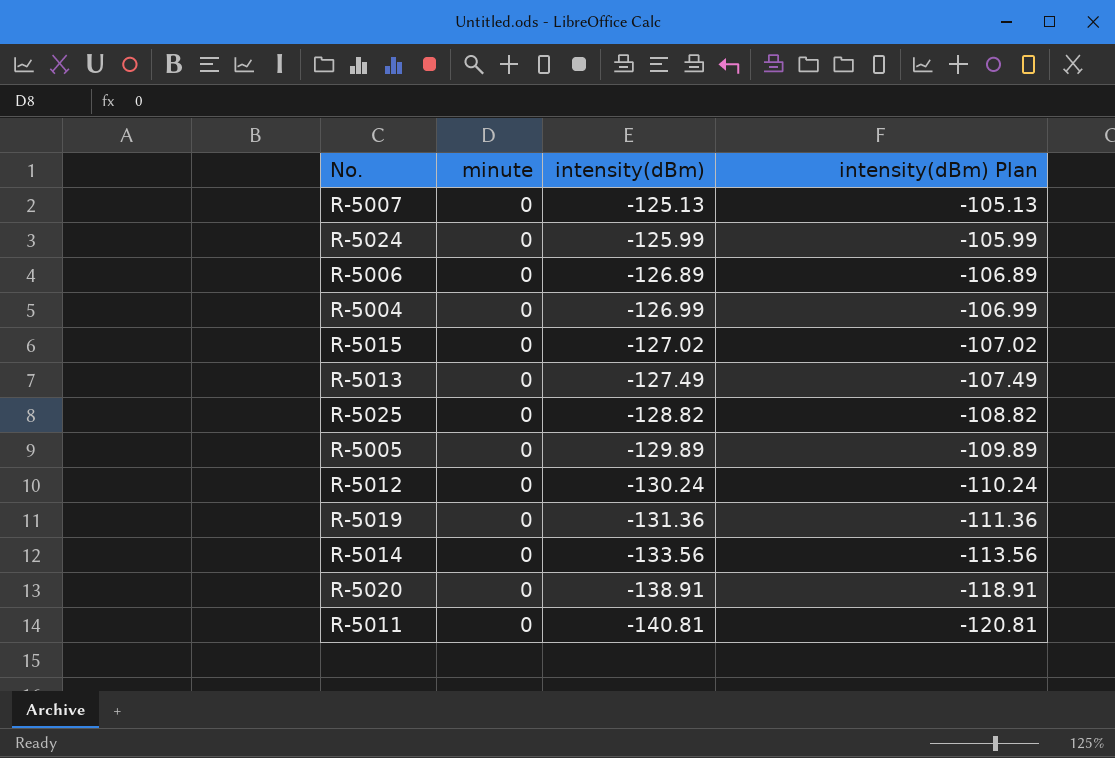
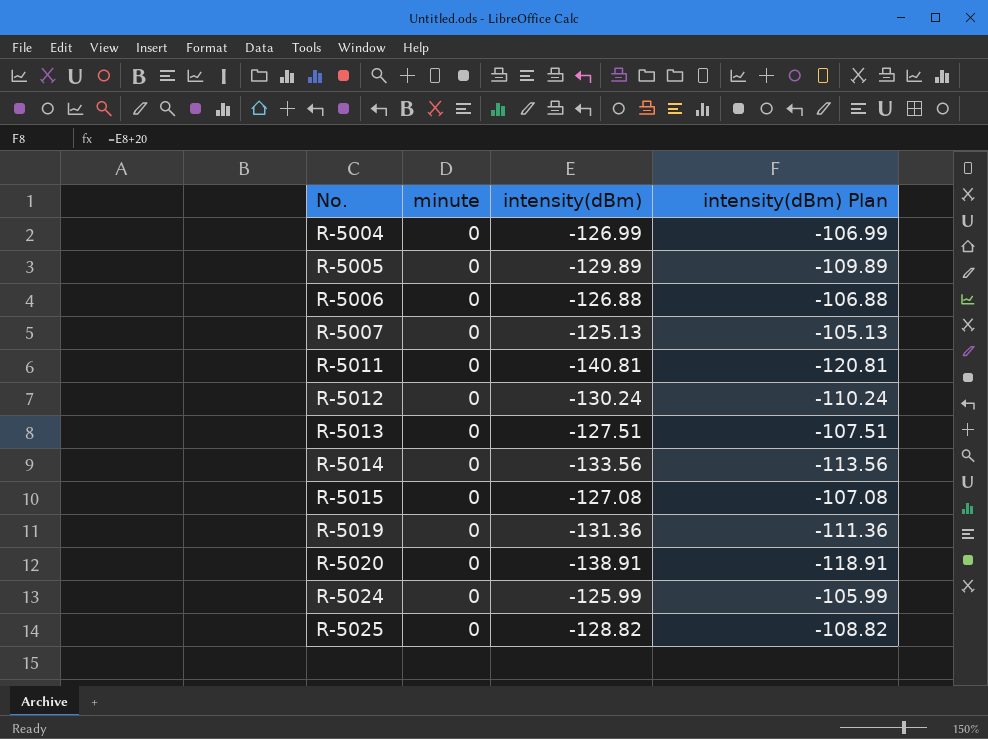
row order: intensity(dBm) descending -> No. ascending
R-5006 | intensity(dBm): -126.89 -> -126.88
R-5006 | intensity(dBm) Plan: -106.89 -> -106.88
R-5013 | intensity(dBm): -127.49 -> -127.51
R-5013 | intensity(dBm) Plan: -107.49 -> -107.51
R-5015 | intensity(dBm): -127.02 -> -127.08
R-5015 | intensity(dBm) Plan: -107.02 -> -107.08

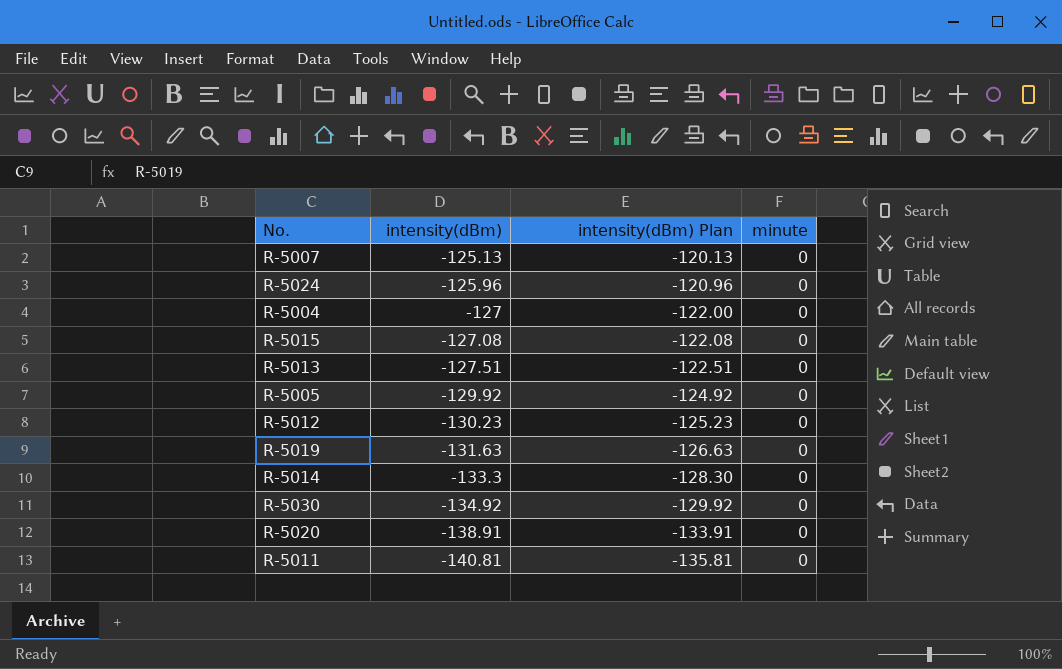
row order: No. ascending -> intensity(dBm) descending
column intensity(dBm) Plan | formula: [intensity(dBm)] + 20 -> [intensity(dBm)] + 5
column minute | position: 2 -> 4
row R-5006: 0 | -126.88 | -106.88 -> none
row R-5025: 0 | -128.82 | -108.82 -> none
R-5024 | intensity(dBm): -125.99 -> -125.96
R-5004 | intensity(dBm): -126.99 -> -127
R-5005 | intensity(dBm): -129.89 -> -129.92
R-5012 | intensity(dBm): -130.24 -> -130.23
R-5019 | intensity(dBm): -131.36 -> -131.63
R-5014 | intensity(dBm): -133.56 -> -133.3
row R-5030: none -> -134.92 | -129.92 | 0

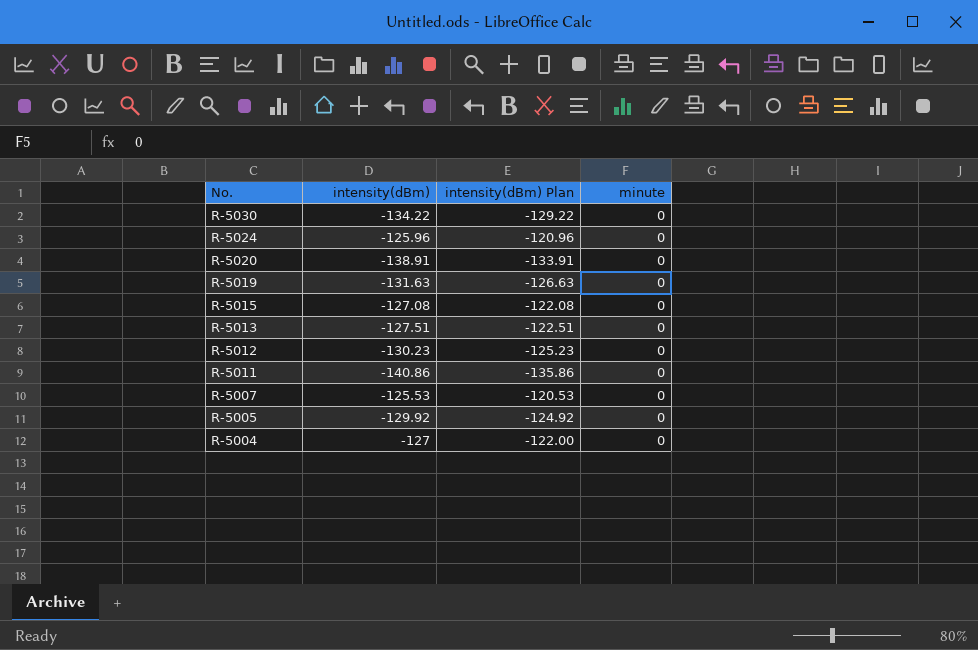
row order: intensity(dBm) descending -> No. descending
row R-5014: -133.3 | -128.30 | 0 -> none
R-5030 | intensity(dBm): -134.92 -> -134.22
R-5030 | intensity(dBm) Plan: -129.92 -> -129.22
R-5011 | intensity(dBm): -140.81 -> -140.86
R-5011 | intensity(dBm) Plan: -135.81 -> -135.86
R-5007 | intensity(dBm): -125.13 -> -125.53
R-5007 | intensity(dBm) Plan: -120.13 -> -120.53

